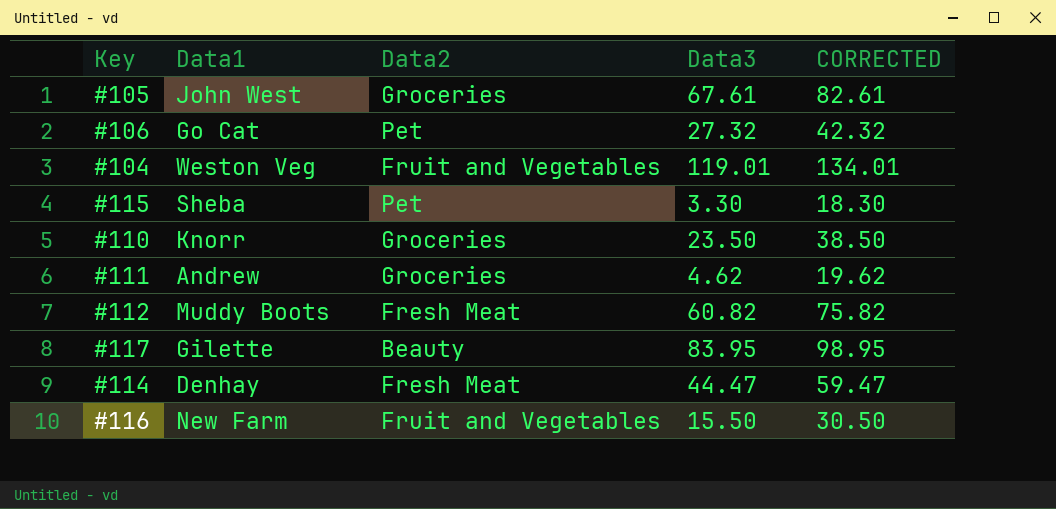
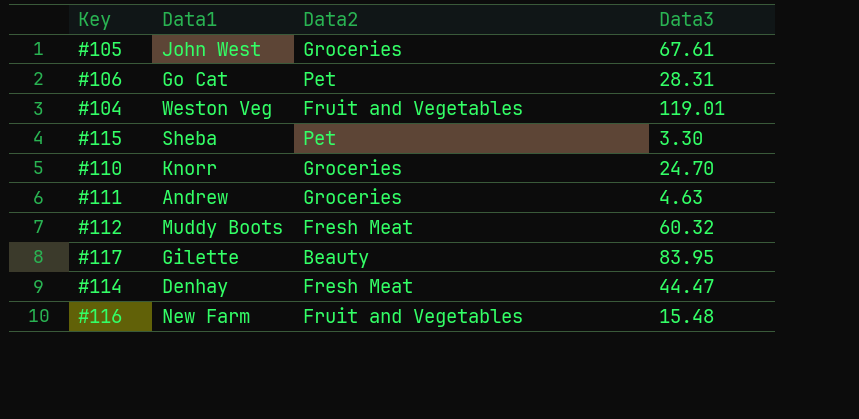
column CORRECTED | formula: [Data3] + 15 -> none
#106 | Data3: 27.32 -> 28.31
#110 | Data3: 23.50 -> 24.70
#111 | Data3: 4.62 -> 4.63
#112 | Data3: 60.82 -> 60.32
#116 | Data3: 15.50 -> 15.48

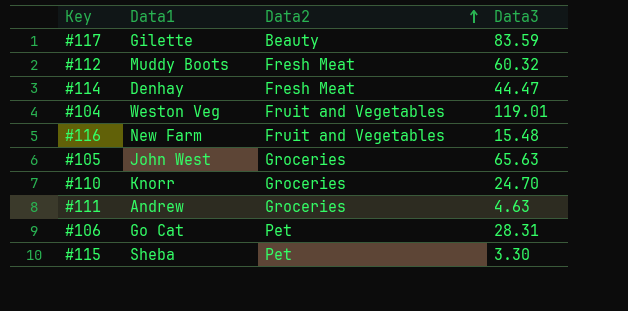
row order: none -> Data2 ascending
#117 | Data3: 83.95 -> 83.59
#105 | Data3: 67.61 -> 65.63

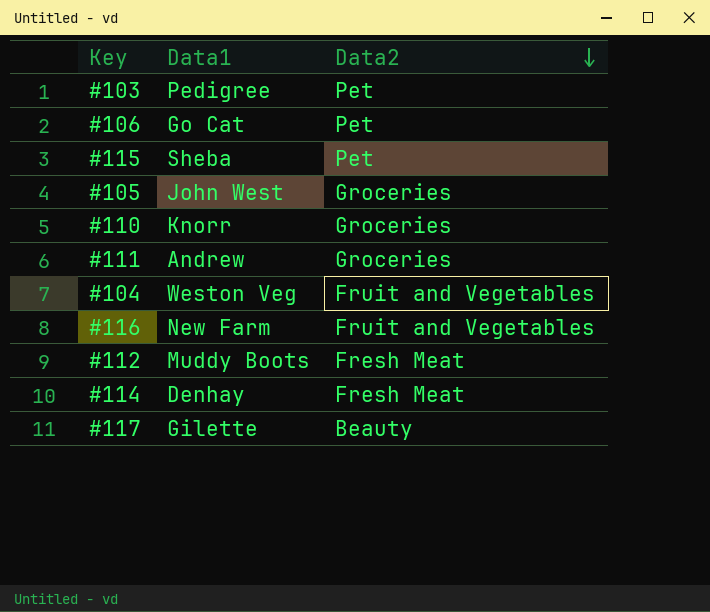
row order: Data2 ascending -> Data2 descending
column Data3 | position: 4 -> none
row #103: none -> Pedigree | Pet

